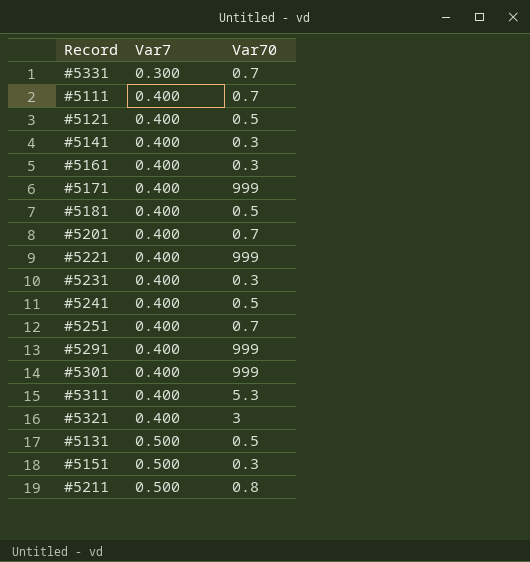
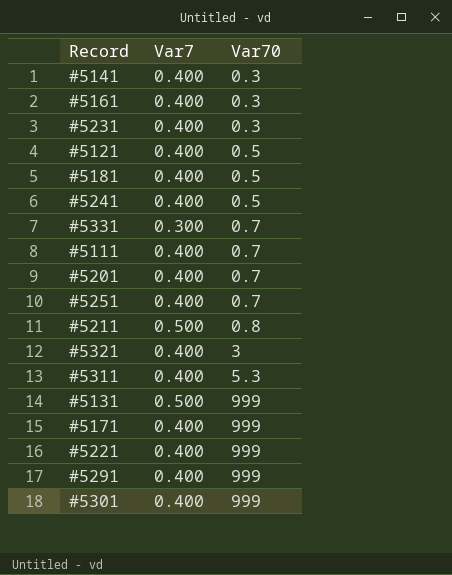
row order: Var7 ascending -> Var70 ascending
row #5151: 0.500 | 0.3 -> none
#5131 | Var70: 0.5 -> 999

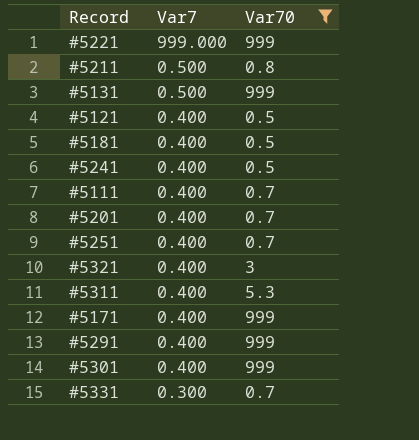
filter: none -> Var70 != 0.3
row order: Var70 ascending -> Var7 descending
#5221 | Var7: 0.400 -> 999.000

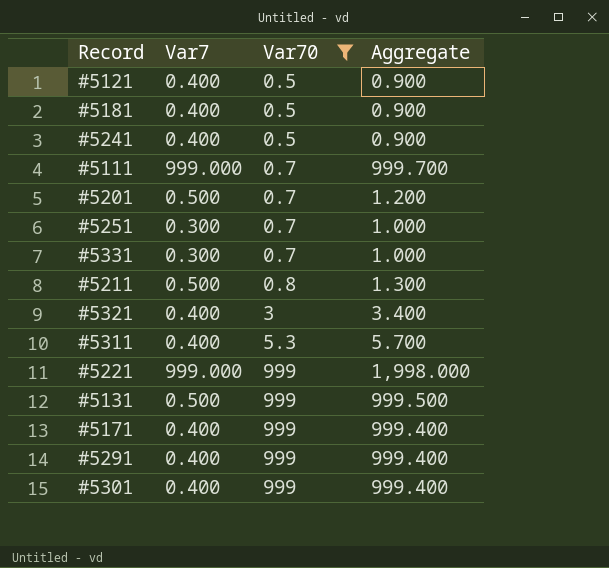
row order: Var7 descending -> Var70 ascending
column Aggregate | formula: none -> [Var7] + [Var70]
#5111 | Var7: 0.400 -> 999.000
#5201 | Var7: 0.400 -> 0.500
#5251 | Var7: 0.400 -> 0.300

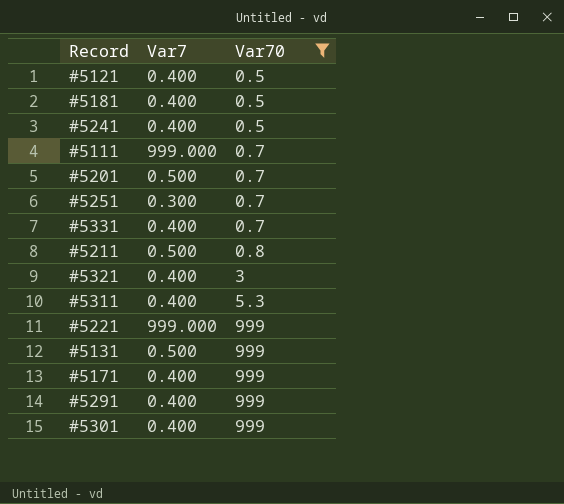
column Aggregate | formula: [Var7] + [Var70] -> none
#5331 | Var7: 0.300 -> 0.400

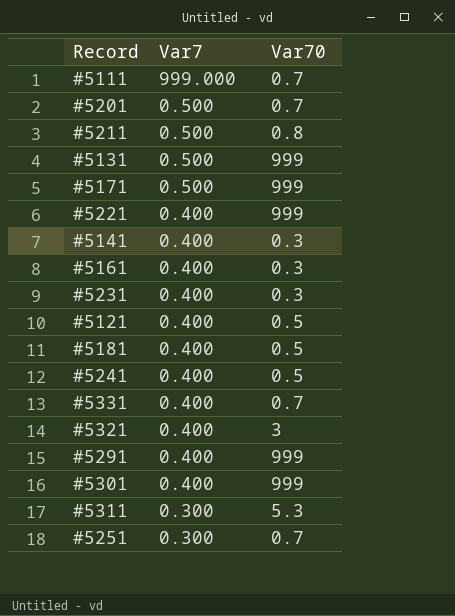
filter: Var70 != 0.3 -> none
row order: Var70 ascending -> Var7 descending
#5171 | Var7: 0.400 -> 0.500
#5221 | Var7: 999.000 -> 0.400
#5311 | Var7: 0.400 -> 0.300

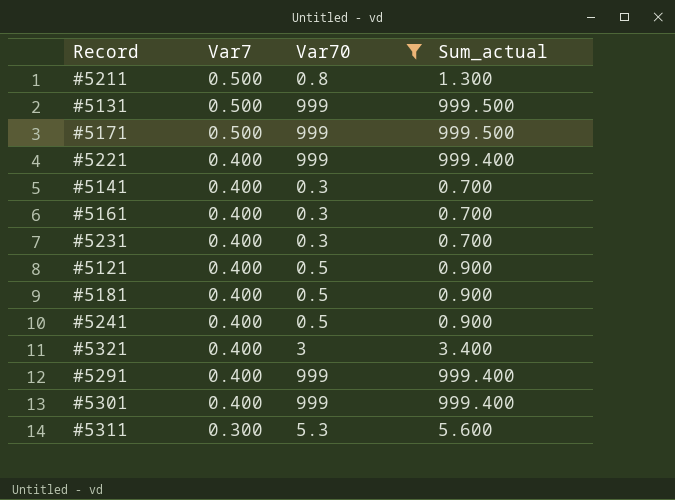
filter: none -> Var70 != 0.7
column Sum_actual | formula: none -> [Var7] + [Var70]

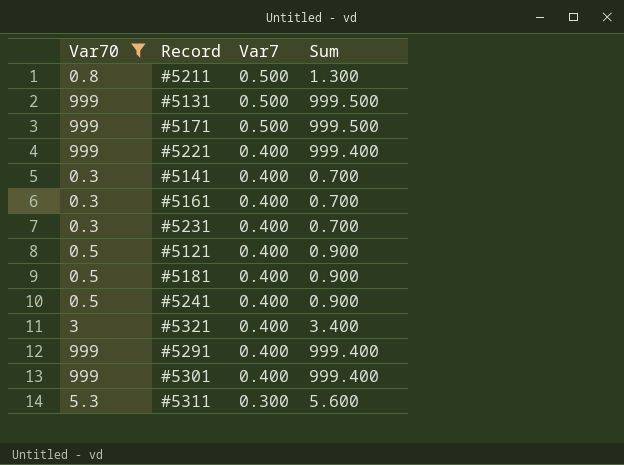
column Var70 | position: 3 -> 1
column name: Sum_actual -> Sum

